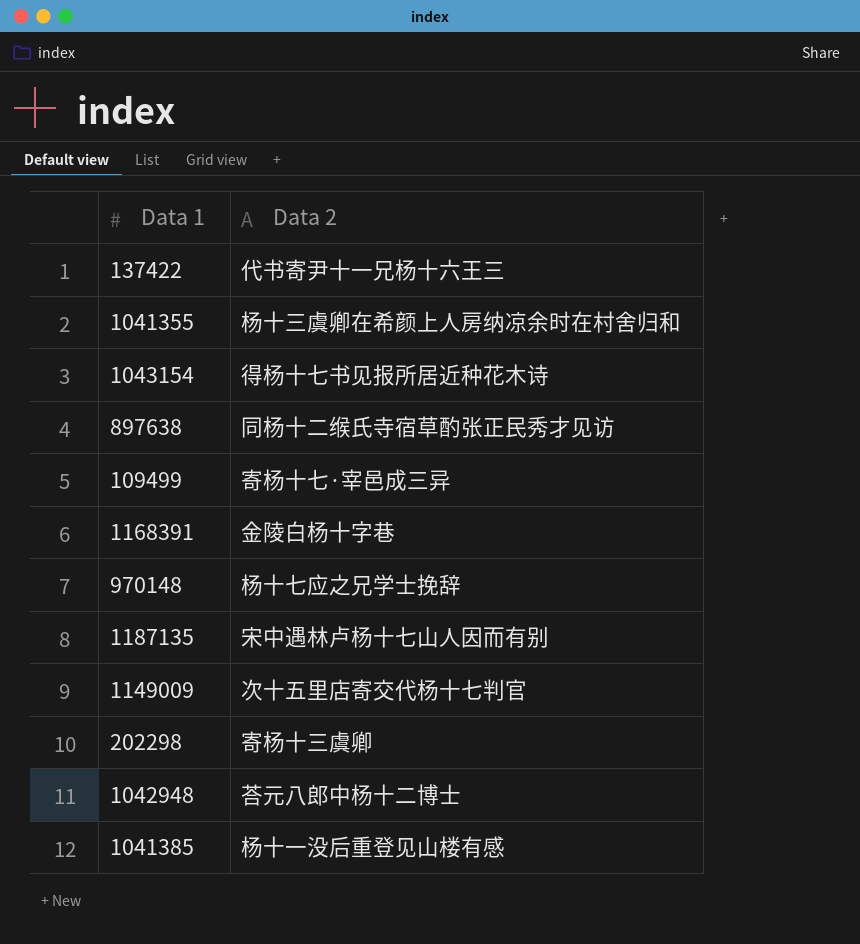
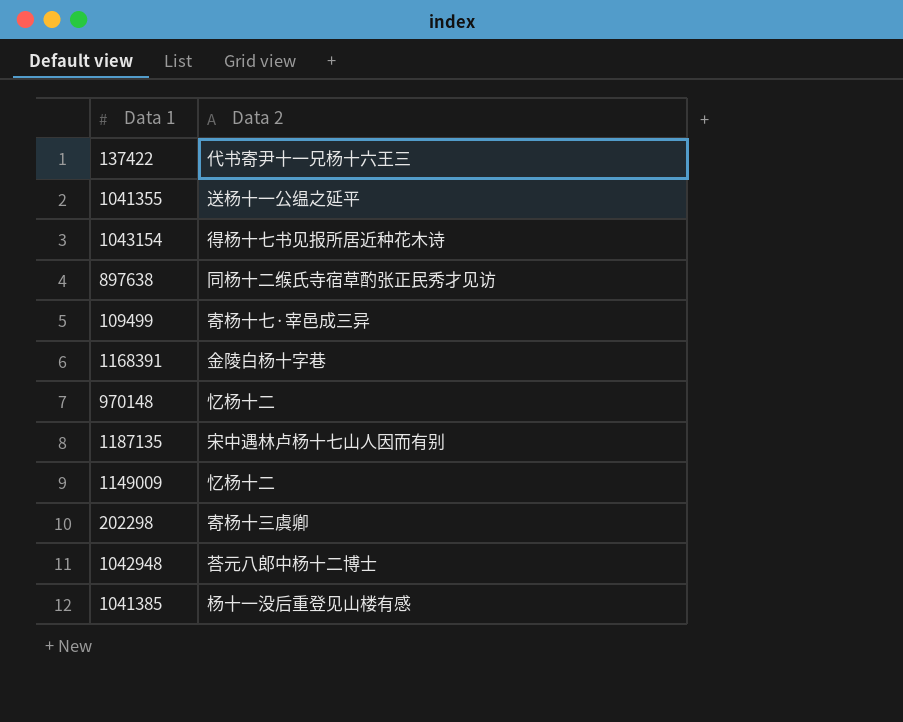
1041355 | Data 2: 杨十三虞卿在希颜上人房纳凉余时在村舍归和 -> 送杨十一公缊之延平
970148 | Data 2: 杨十七应之兄学士挽辞 -> 忆杨十二
1149009 | Data 2: 次十五里店寄交代杨十七判官 -> 忆杨十二

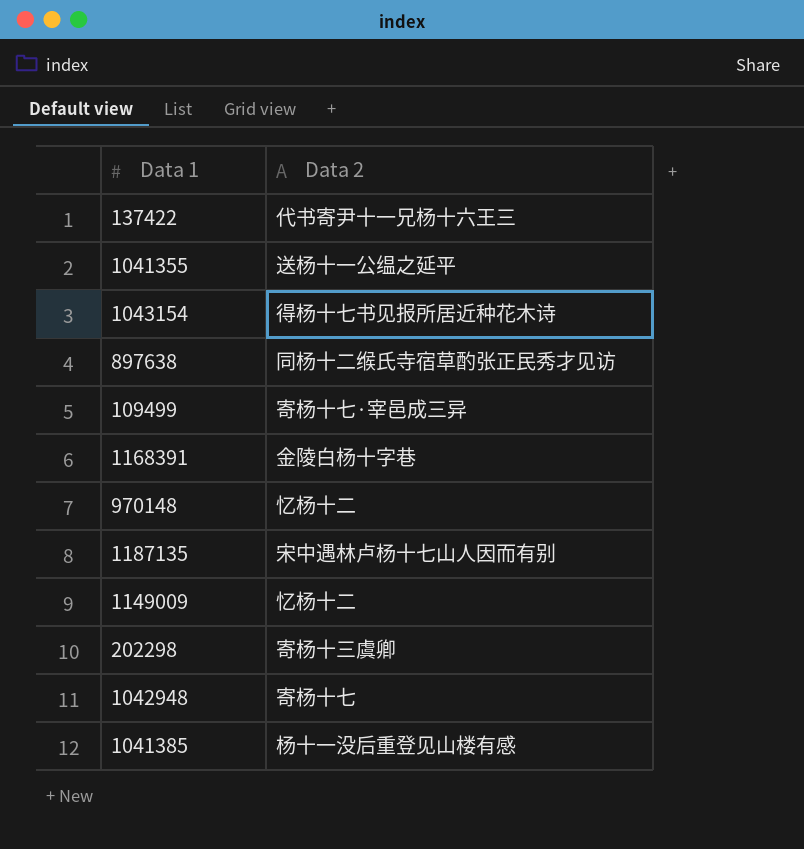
1042948 | Data 2: 荅元八郎中杨十二博士 -> 寄杨十七

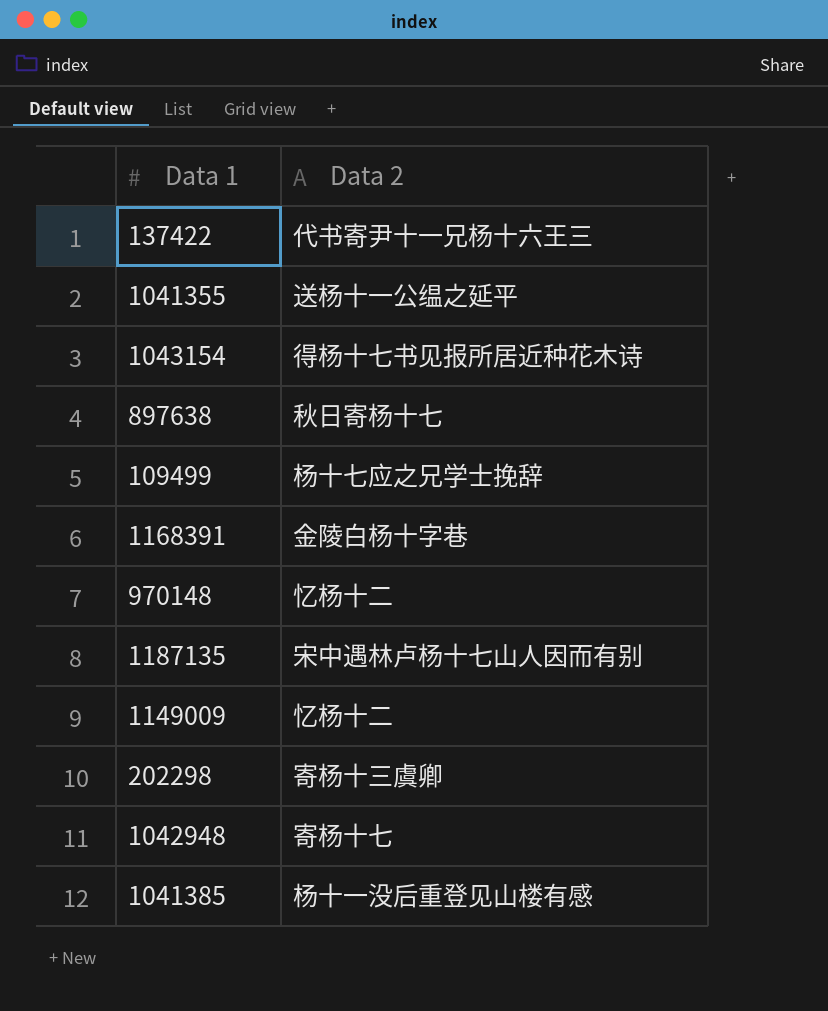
897638 | Data 2: 同杨十二缑氏寺宿草酌张正民秀才见访 -> 秋日寄杨十七
109499 | Data 2: 寄杨十七·宰邑成三异 -> 杨十七应之兄学士挽辞

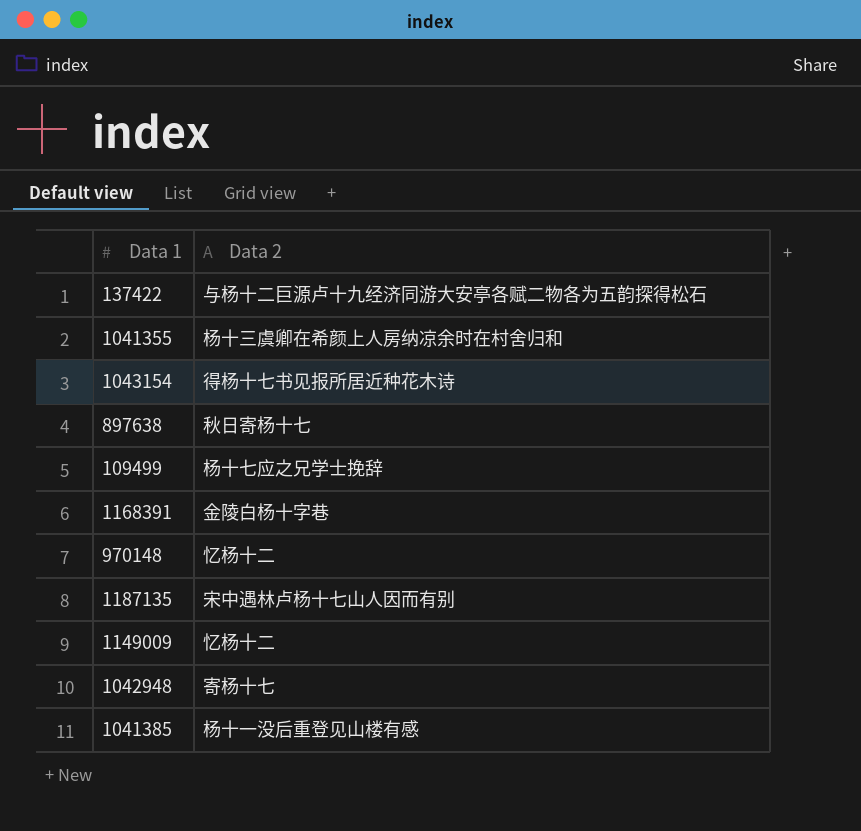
row 202298: 寄杨十三虞卿 -> none
137422 | Data 2: 代书寄尹十一兄杨十六王三 -> 与杨十二巨源卢十九经济同游大安亭各赋二物各为五韵探得松石
1041355 | Data 2: 送杨十一公缊之延平 -> 杨十三虞卿在希颜上人房纳凉余时在村舍归和

